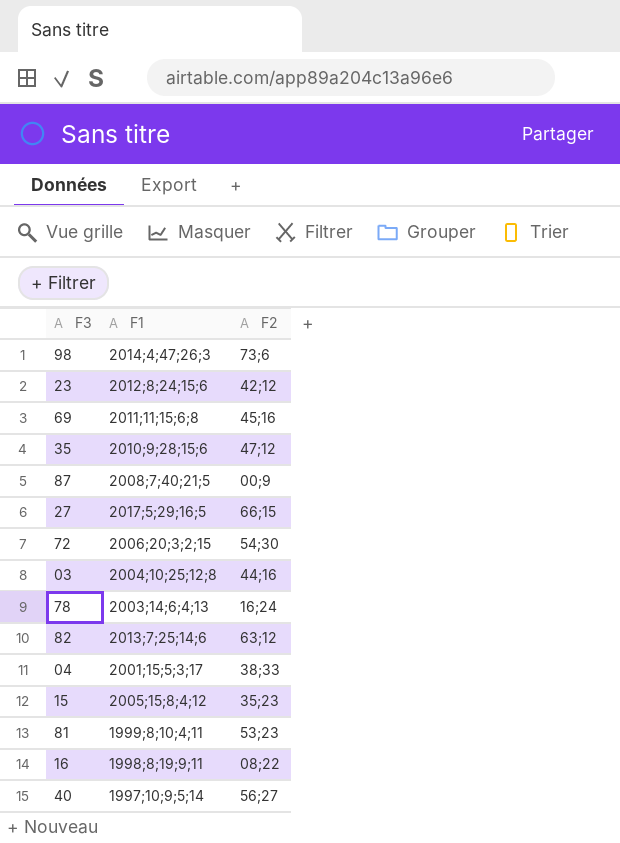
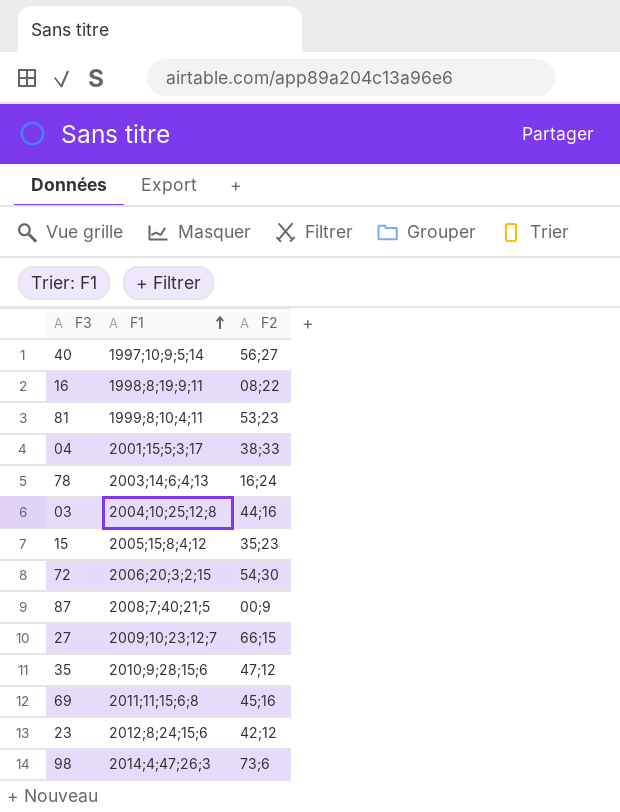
row order: none -> F1 ascending
row 82: 2013;7;25;14;6 | 63;12 -> none
27 | F1: 2017;5;29;16;5 -> 2009;10;23;12;7

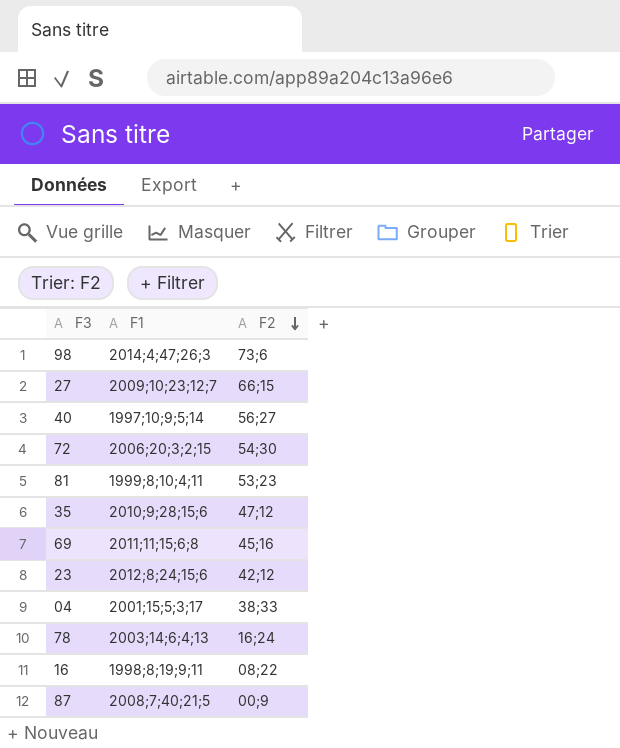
row order: F1 ascending -> F2 descending
row 03: 2004;10;25;12;8 | 44;16 -> none
row 15: 2005;15;8;4;12 | 35;23 -> none

